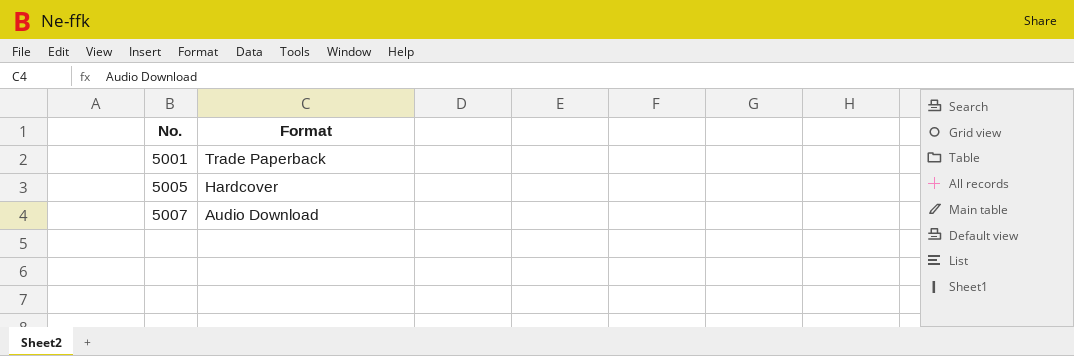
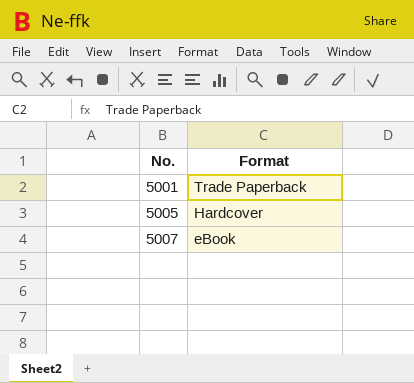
5007 | Format: Audio Download -> eBook

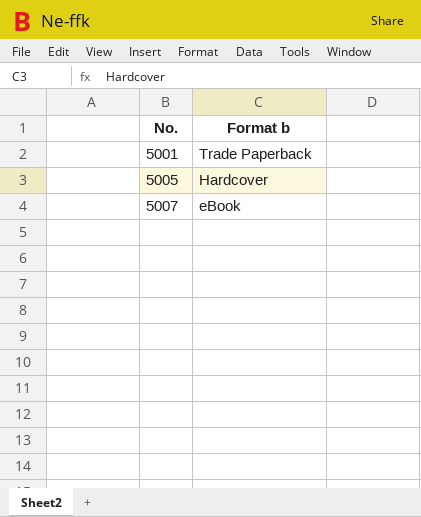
column name: Format -> Format b

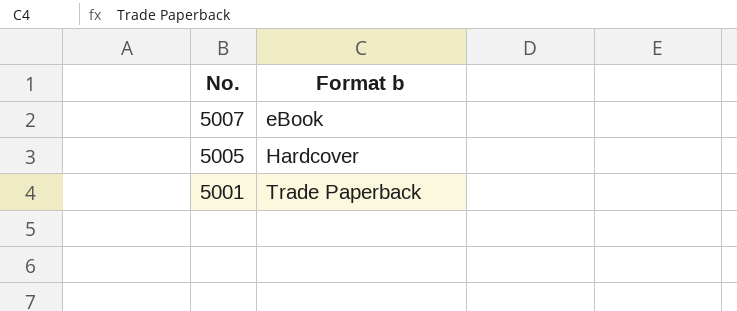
row order: No. ascending -> No. descending

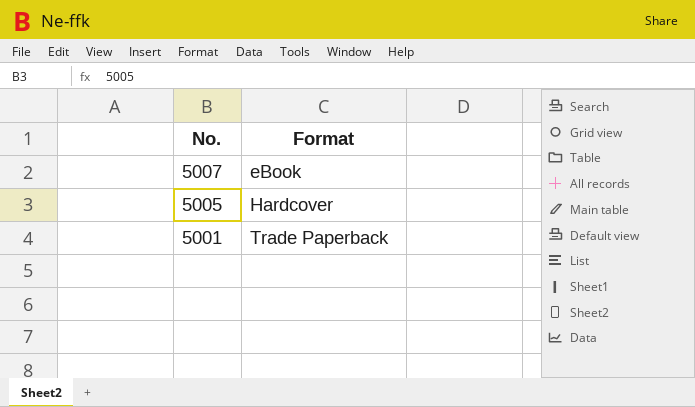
column name: Format b -> Format

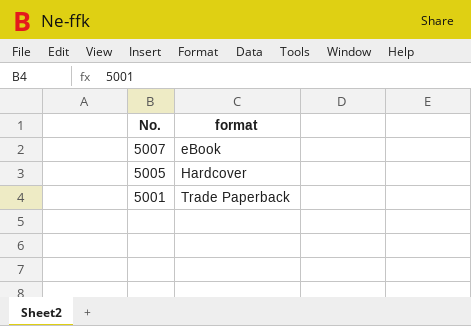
column name: Format -> format

